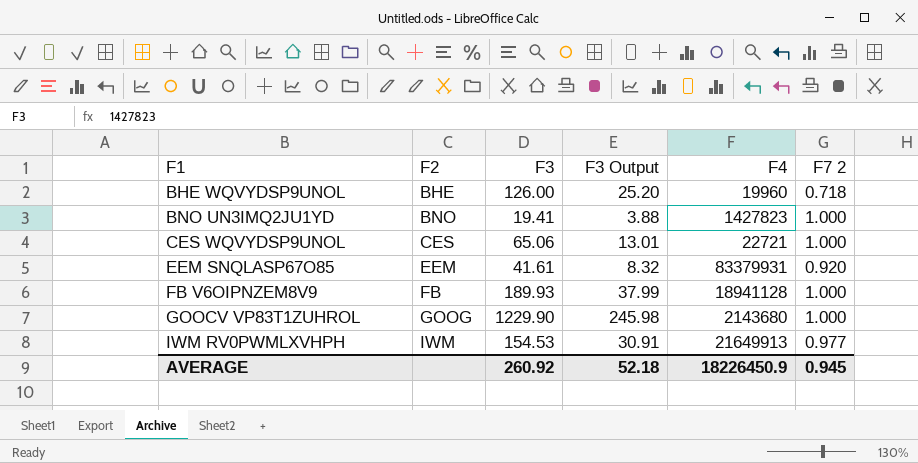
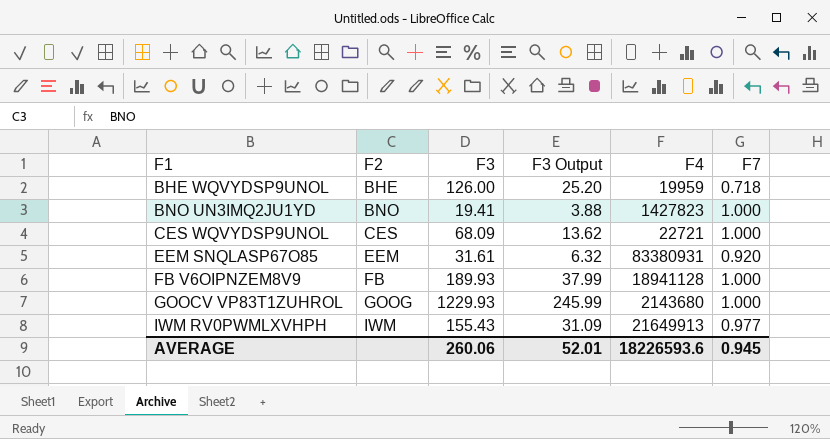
column name: F7 2 -> F7
BHE WQVYDSP9UNOL | F4: 19960 -> 19959
CES WQVYDSP9UNOL | F3: 65.06 -> 68.09
CES WQVYDSP9UNOL | F3 Output: 13.01 -> 13.62
EEM SNQLASP67O85 | F3: 41.61 -> 31.61
EEM SNQLASP67O85 | F3 Output: 8.32 -> 6.32
EEM SNQLASP67O85 | F4: 83379931 -> 83380931
GOOCV VP83T1ZUHROL | F3: 1229.90 -> 1229.93
GOOCV VP83T1ZUHROL | F3 Output: 245.98 -> 245.99
IWM RV0PWMLXVHPH | F3: 154.53 -> 155.43
IWM RV0PWMLXVHPH | F3 Output: 30.91 -> 31.09
AVERAGE | F3: 260.92 -> 260.06
AVERAGE | F3 Output: 52.18 -> 52.01
AVERAGE | F4: 18226450.9 -> 18226593.6

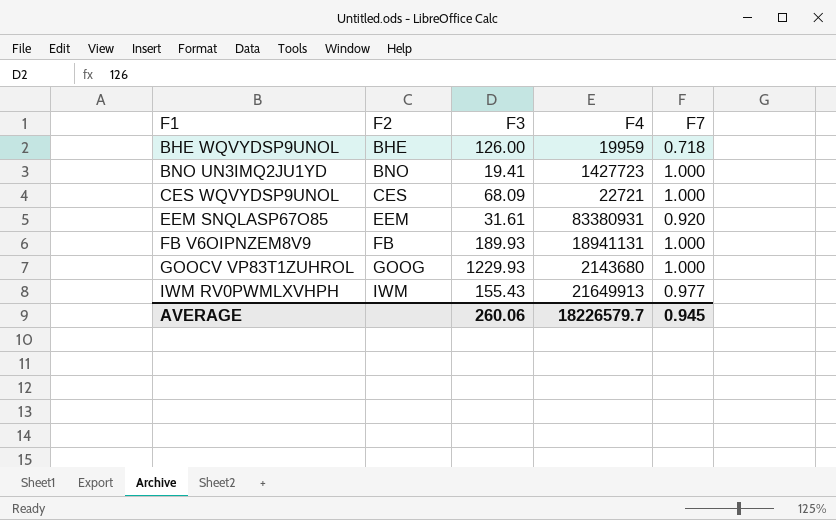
column F3 Output | formula: [F3] * 0.2 -> none
BNO UN3IMQ2JU1YD | F4: 1427823 -> 1427723
FB V6OIPNZEM8V9 | F4: 18941128 -> 18941131
AVERAGE | F4: 18226593.6 -> 18226579.7

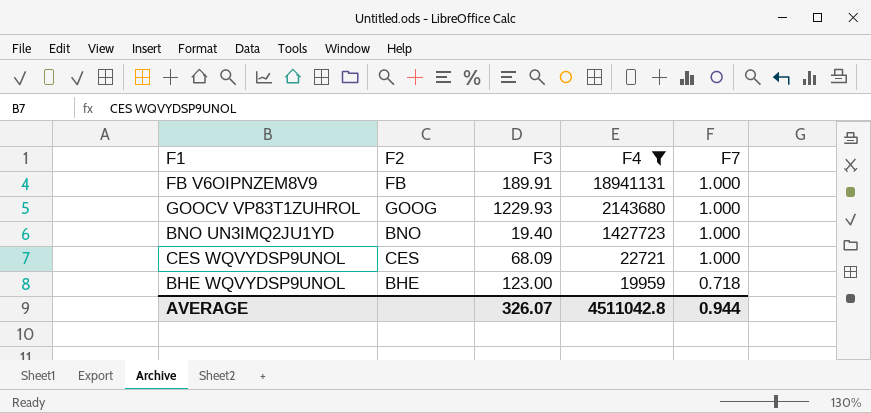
filter: none -> F4 <= 18941131
row order: F1 ascending -> F4 descending
FB V6OIPNZEM8V9 | F3: 189.93 -> 189.91
BNO UN3IMQ2JU1YD | F3: 19.41 -> 19.40
BHE WQVYDSP9UNOL | F3: 126.00 -> 123.00
AVERAGE | F3: 260.06 -> 326.07
AVERAGE | F4: 18226579.7 -> 4511042.8
AVERAGE | F7: 0.945 -> 0.944

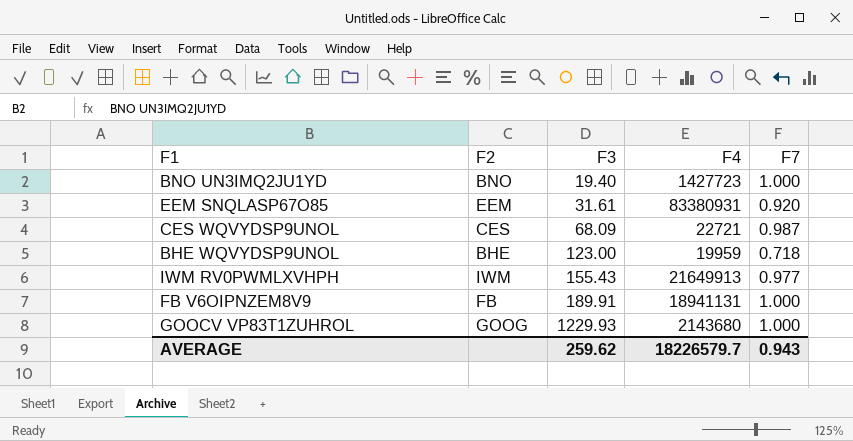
filter: F4 <= 18941131 -> none
row order: F4 descending -> F3 ascending
CES WQVYDSP9UNOL | F7: 1.000 -> 0.987
AVERAGE | F3: 326.07 -> 259.62
AVERAGE | F4: 4511042.8 -> 18226579.7
AVERAGE | F7: 0.944 -> 0.943

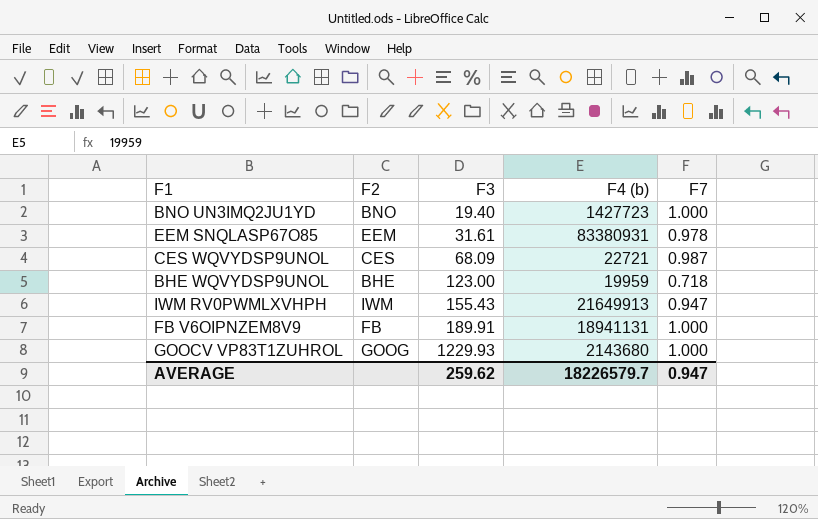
column name: F4 -> F4 (b)
EEM SNQLASP67O85 | F7: 0.920 -> 0.978
IWM RV0PWMLXVHPH | F7: 0.977 -> 0.947
AVERAGE | F7: 0.943 -> 0.947

